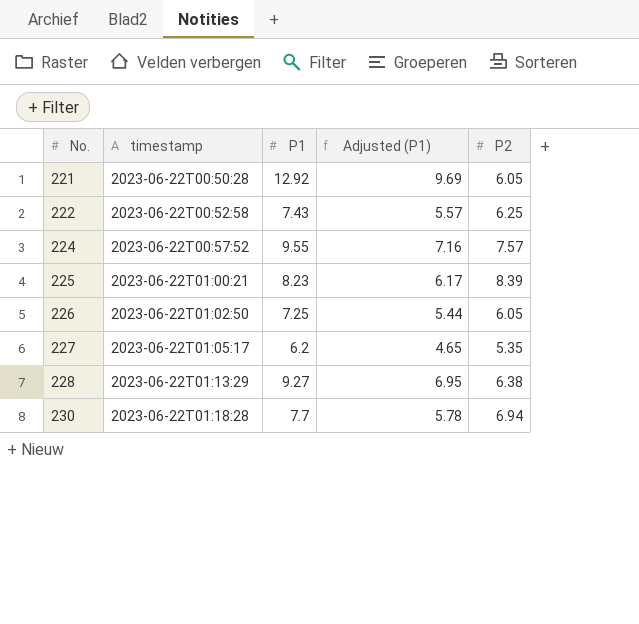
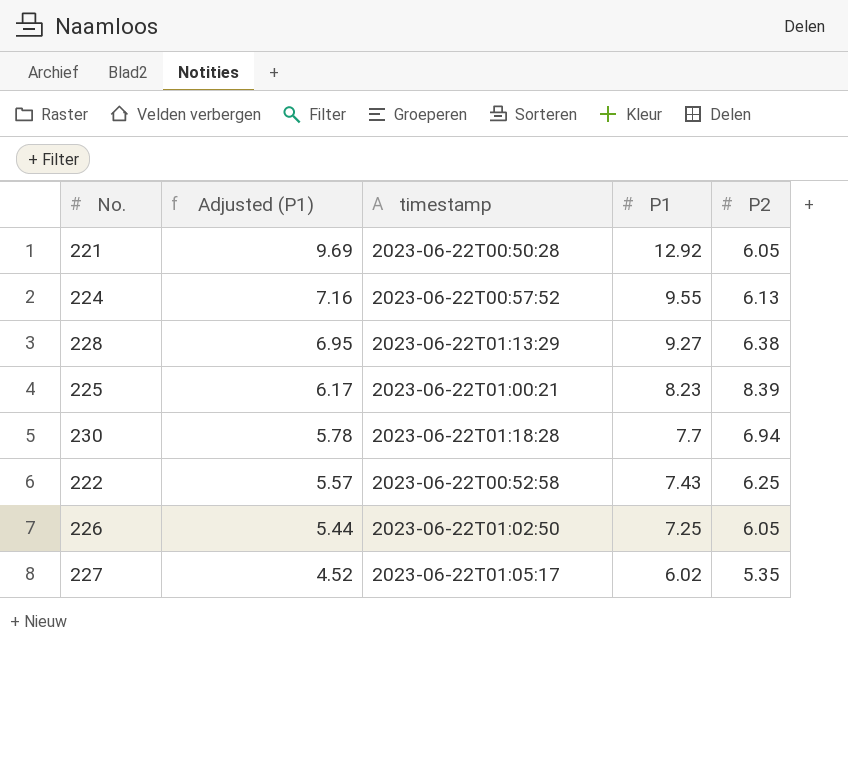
row order: No. ascending -> Adjusted (P1) descending
column Adjusted (P1) | position: 4 -> 2
224 | P2: 7.57 -> 6.13
227 | Adjusted (P1): 4.65 -> 4.52
227 | P1: 6.2 -> 6.02

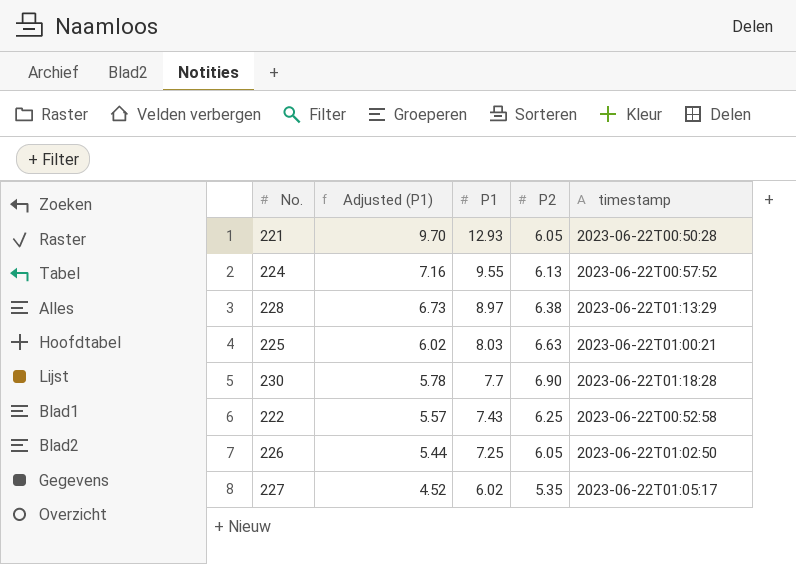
column timestamp | position: 3 -> 5
221 | Adjusted (P1): 9.69 -> 9.70
221 | P1: 12.92 -> 12.93
228 | Adjusted (P1): 6.95 -> 6.73
228 | P1: 9.27 -> 8.97
225 | Adjusted (P1): 6.17 -> 6.02
225 | P1: 8.23 -> 8.03
225 | P2: 8.39 -> 6.63
230 | P2: 6.94 -> 6.90

